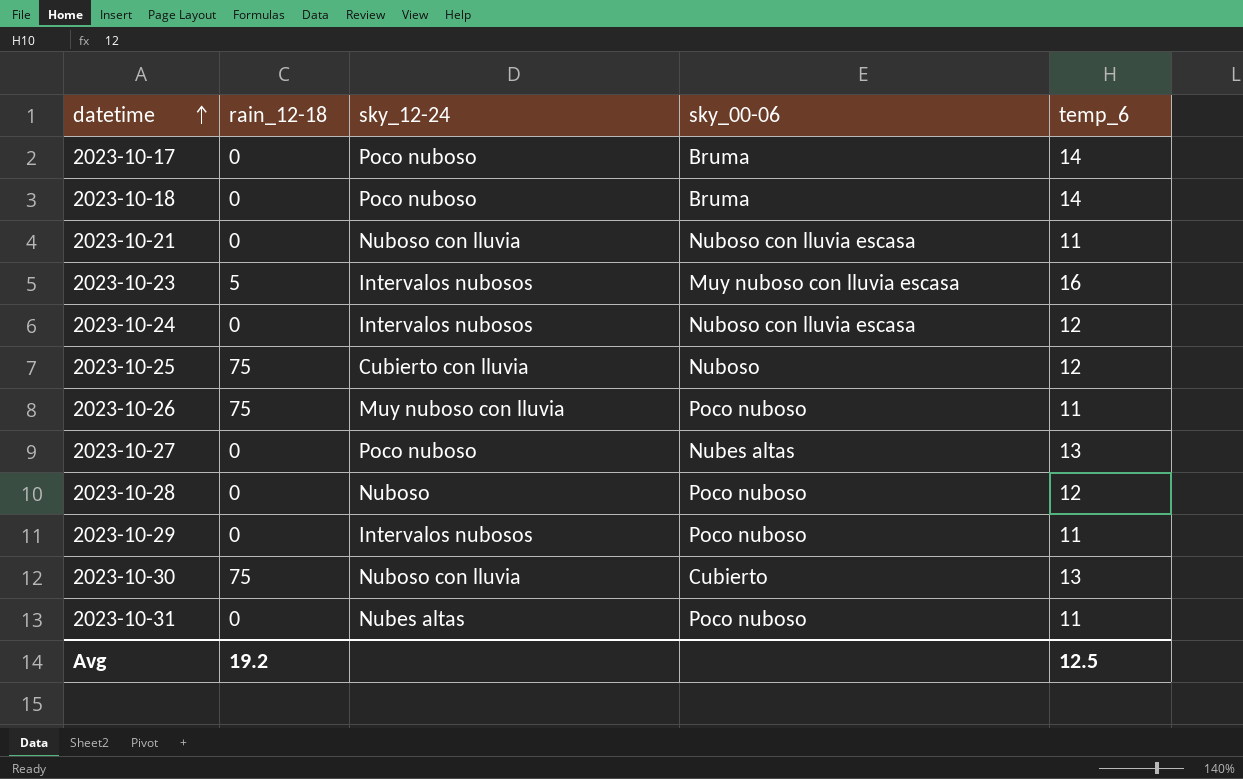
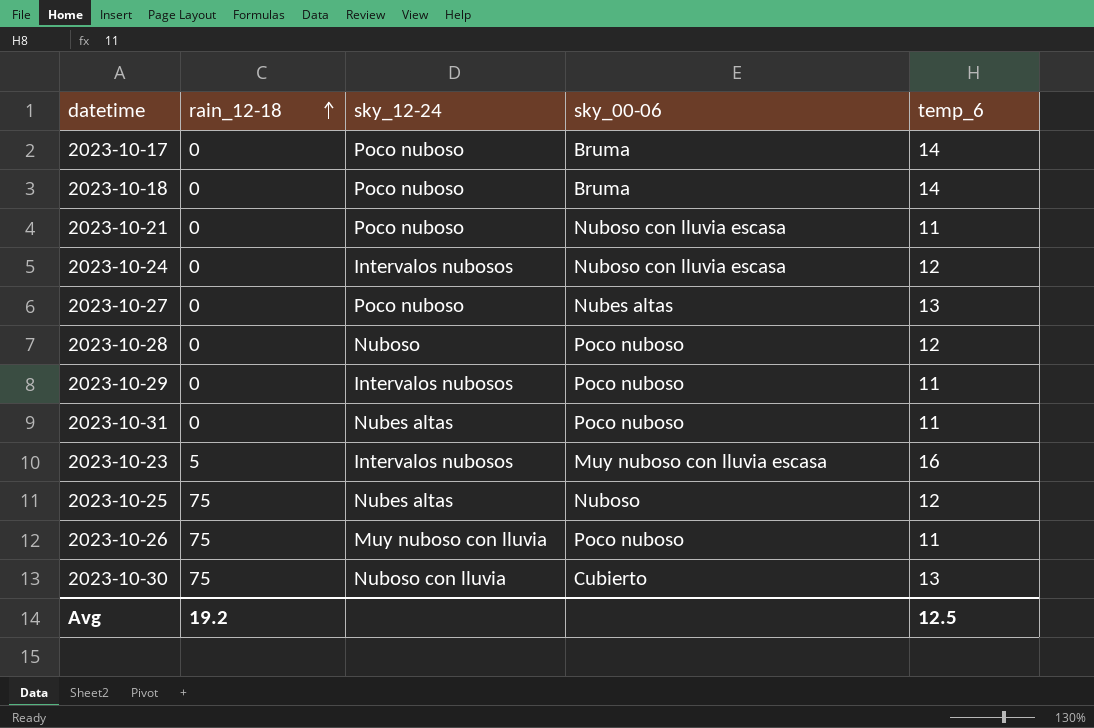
row order: datetime ascending -> rain_12-18 ascending
2023-10-21 | sky_12-24: Nuboso con lluvia -> Poco nuboso
2023-10-25 | sky_12-24: Cubierto con lluvia -> Nubes altas

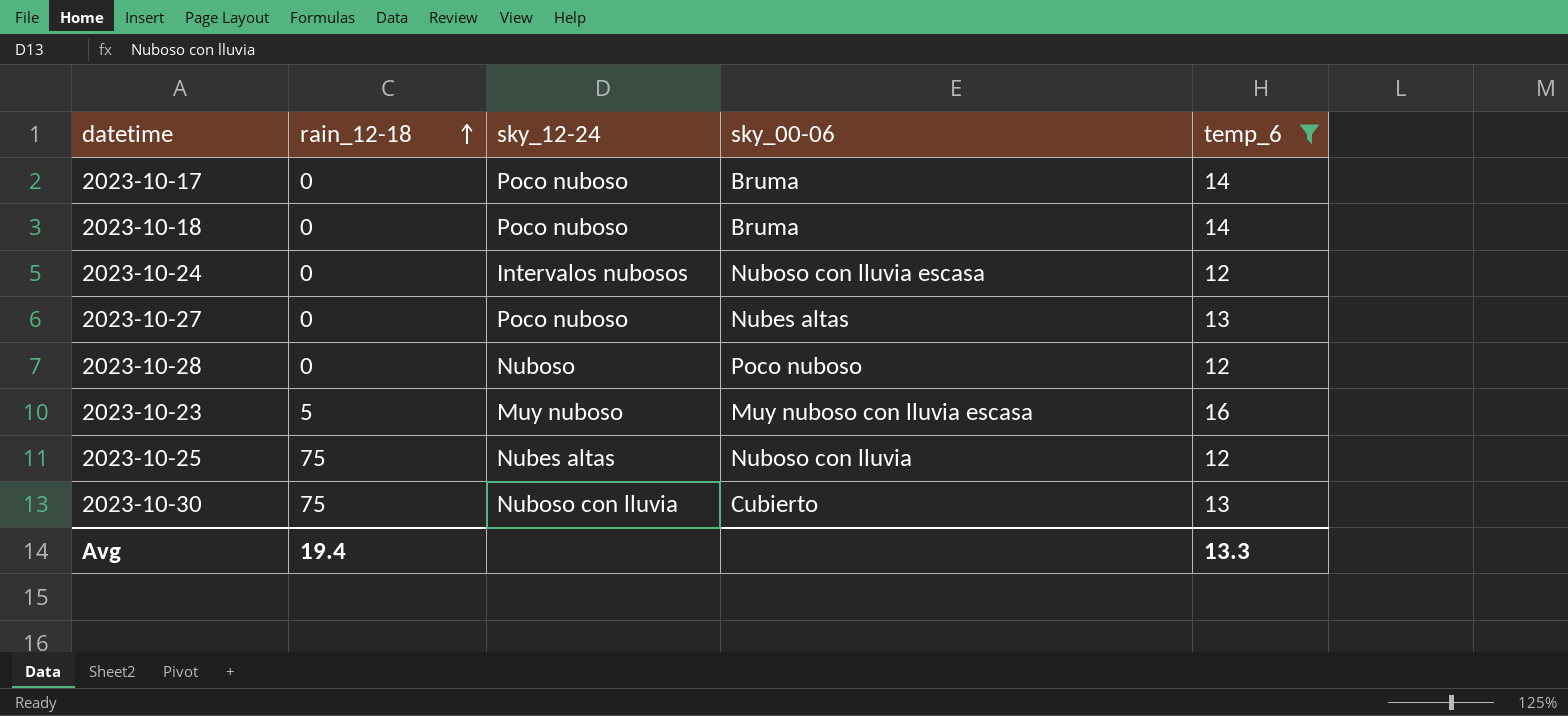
filter: none -> temp_6 != 11
2023-10-23 | sky_12-24: Intervalos nubosos -> Muy nuboso
2023-10-25 | sky_00-06: Nuboso -> Nuboso con lluvia
Avg | rain_12-18: 19.2 -> 19.4
Avg | temp_6: 12.5 -> 13.3

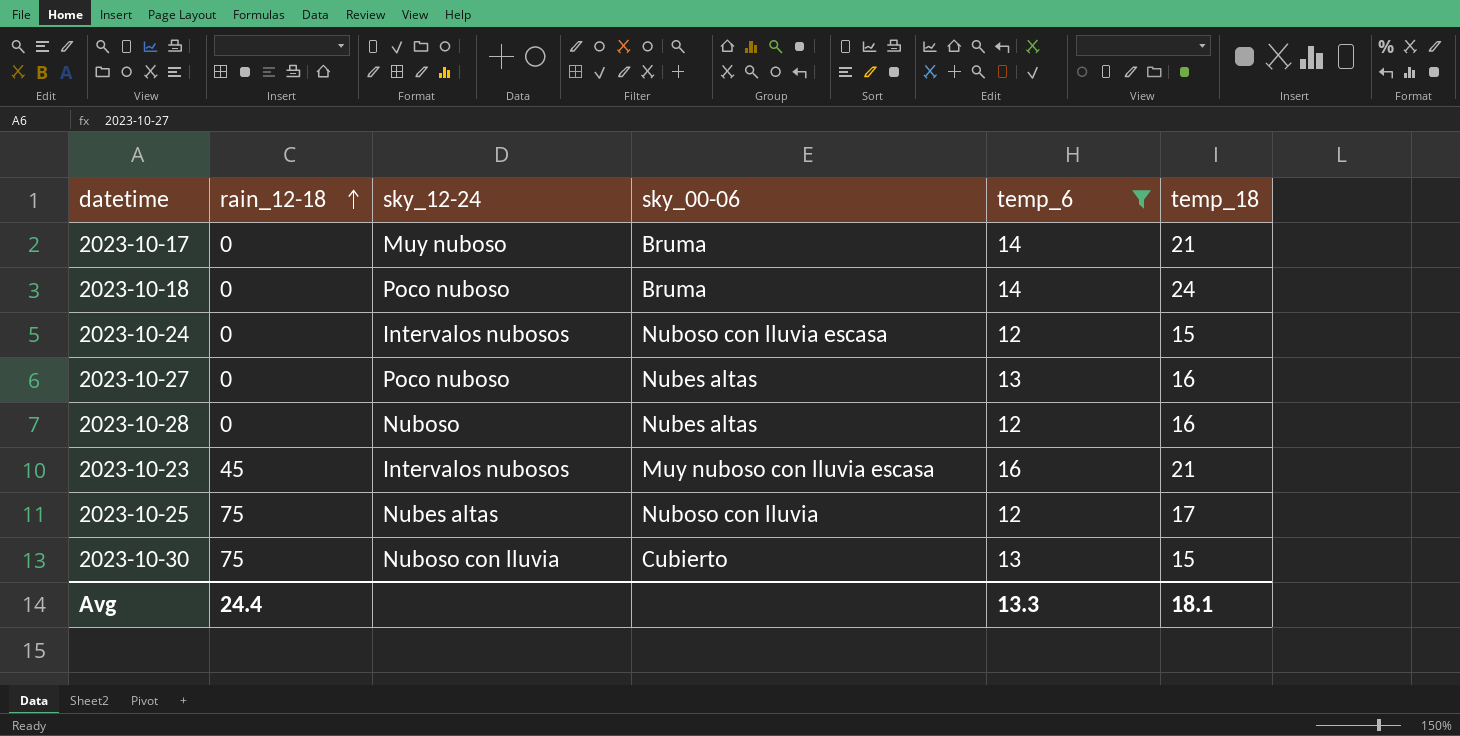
column temp_18 | position: none -> 6
2023-10-17 | sky_12-24: Poco nuboso -> Muy nuboso
2023-10-28 | sky_00-06: Poco nuboso -> Nubes altas
2023-10-23 | rain_12-18: 5 -> 45
2023-10-23 | sky_12-24: Muy nuboso -> Intervalos nubosos
Avg | rain_12-18: 19.4 -> 24.4

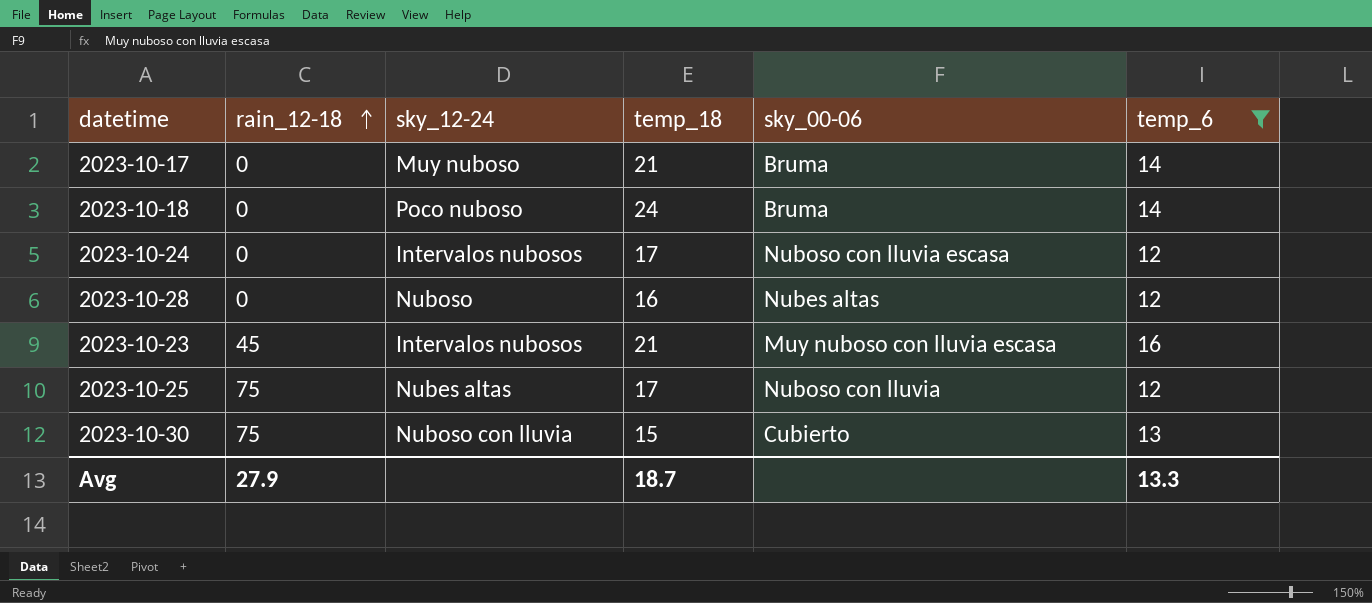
column temp_18 | position: 6 -> 4
row 2023-10-27: 0 | Poco nuboso | Nubes altas | 13 | 16 -> none
2023-10-24 | temp_18: 15 -> 17
Avg | rain_12-18: 24.4 -> 27.9
Avg | temp_18: 18.1 -> 18.7

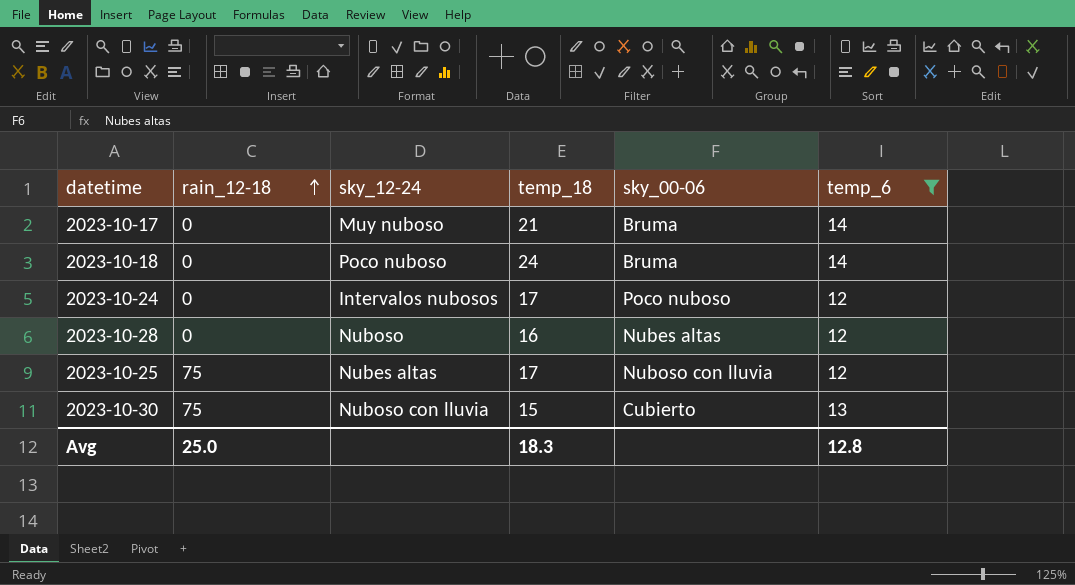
row 2023-10-23: 45 | Intervalos nubosos | 21 | Muy nuboso con lluvia escasa | 16 -> none
2023-10-24 | sky_00-06: Nuboso con lluvia escasa -> Poco nuboso
Avg | rain_12-18: 27.9 -> 25.0
Avg | temp_18: 18.7 -> 18.3
Avg | temp_6: 13.3 -> 12.8

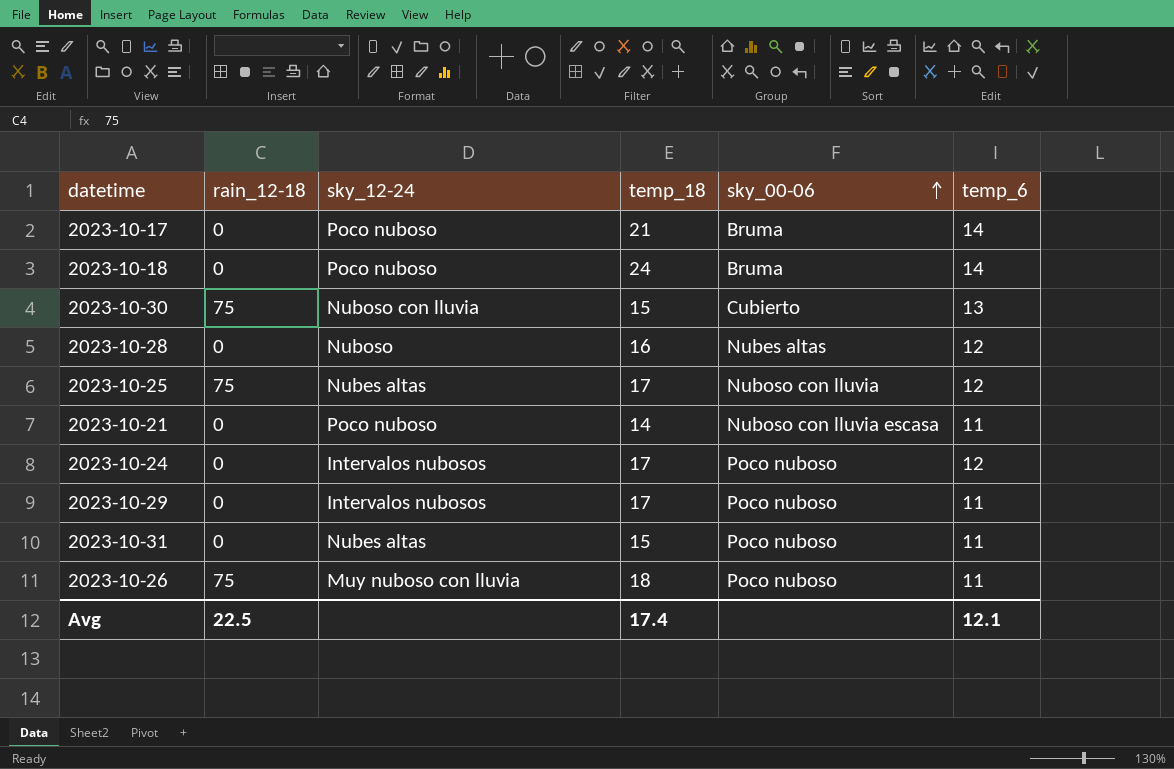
filter: temp_6 != 11 -> none
row order: rain_12-18 ascending -> sky_00-06 ascending
2023-10-17 | sky_12-24: Muy nuboso -> Poco nuboso
Avg | rain_12-18: 25.0 -> 22.5
Avg | temp_18: 18.3 -> 17.4
Avg | temp_6: 12.8 -> 12.1

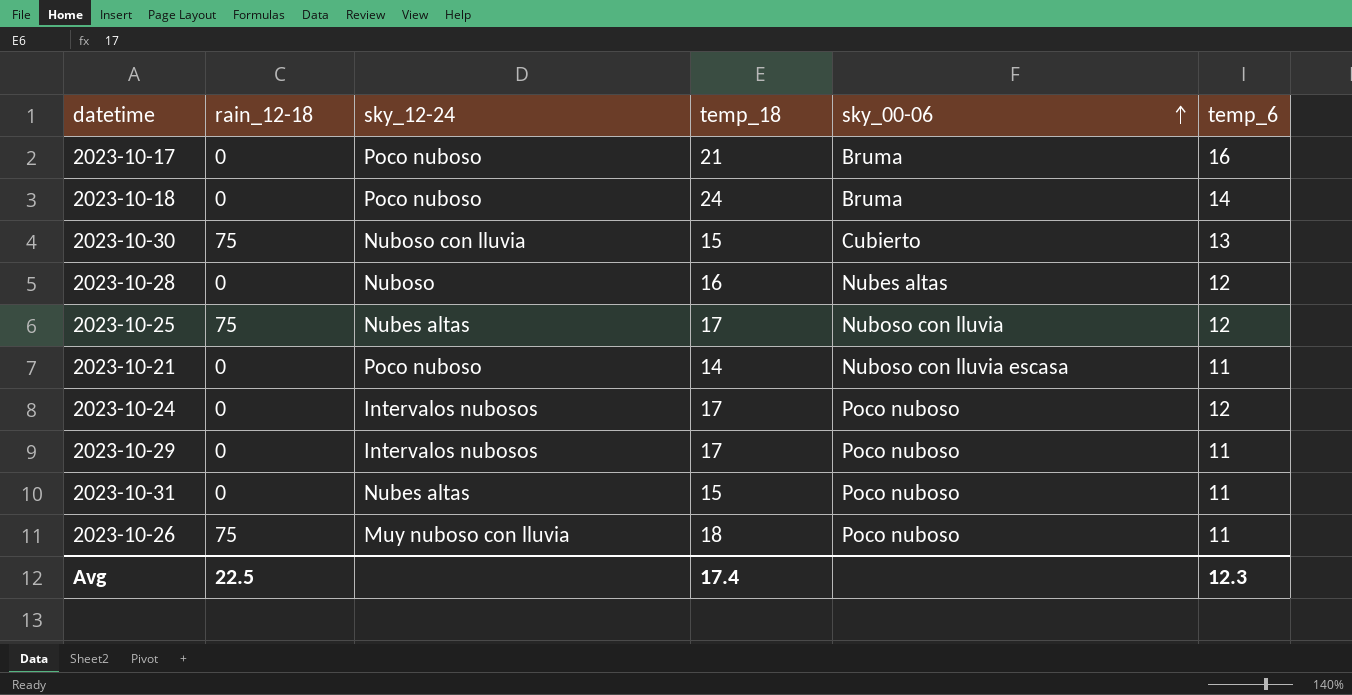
2023-10-17 | temp_6: 14 -> 16
Avg | temp_6: 12.1 -> 12.3

